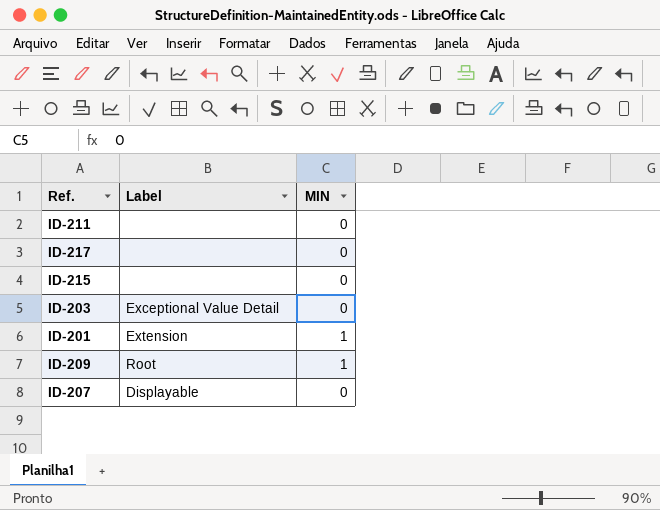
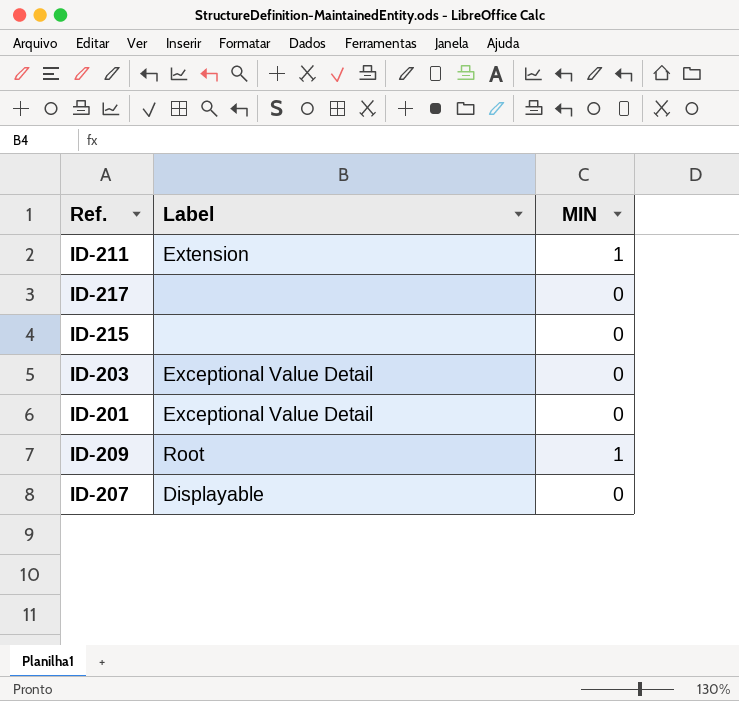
ID-211 | Label: none -> Extension
ID-211 | MIN: 0 -> 1
ID-201 | Label: Extension -> Exceptional Value Detail
ID-201 | MIN: 1 -> 0

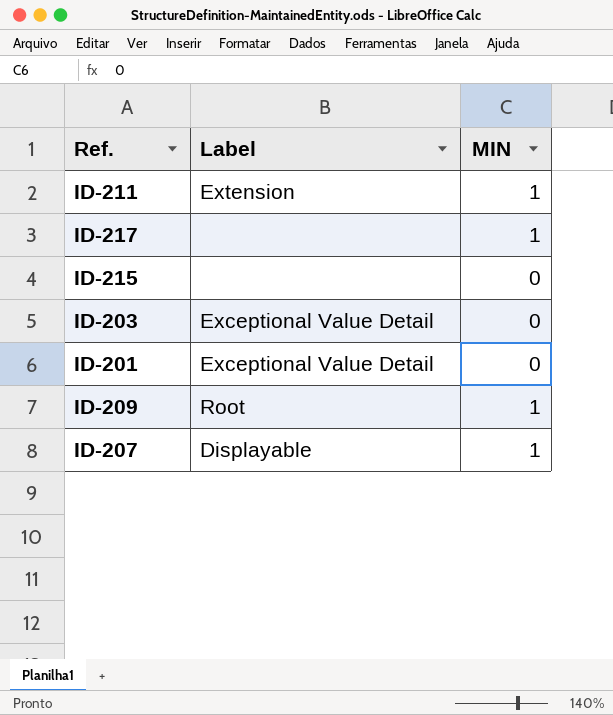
ID-217 | MIN: 0 -> 1
ID-207 | MIN: 0 -> 1

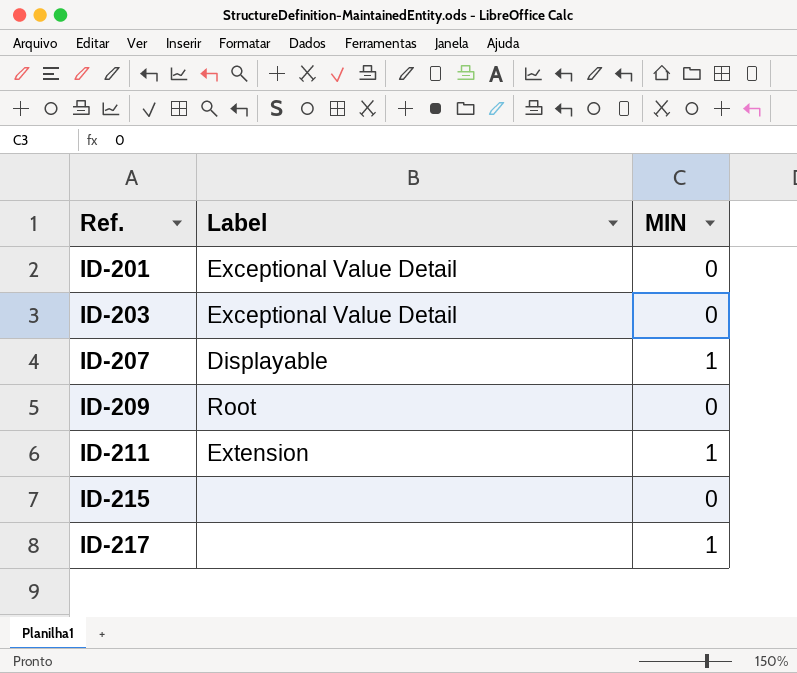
row order: none -> Ref. ascending
ID-209 | MIN: 1 -> 0

